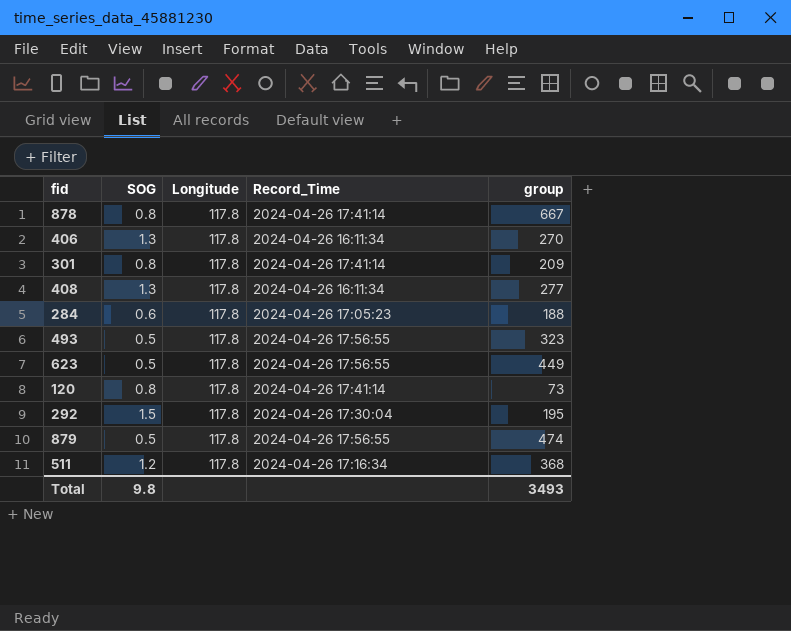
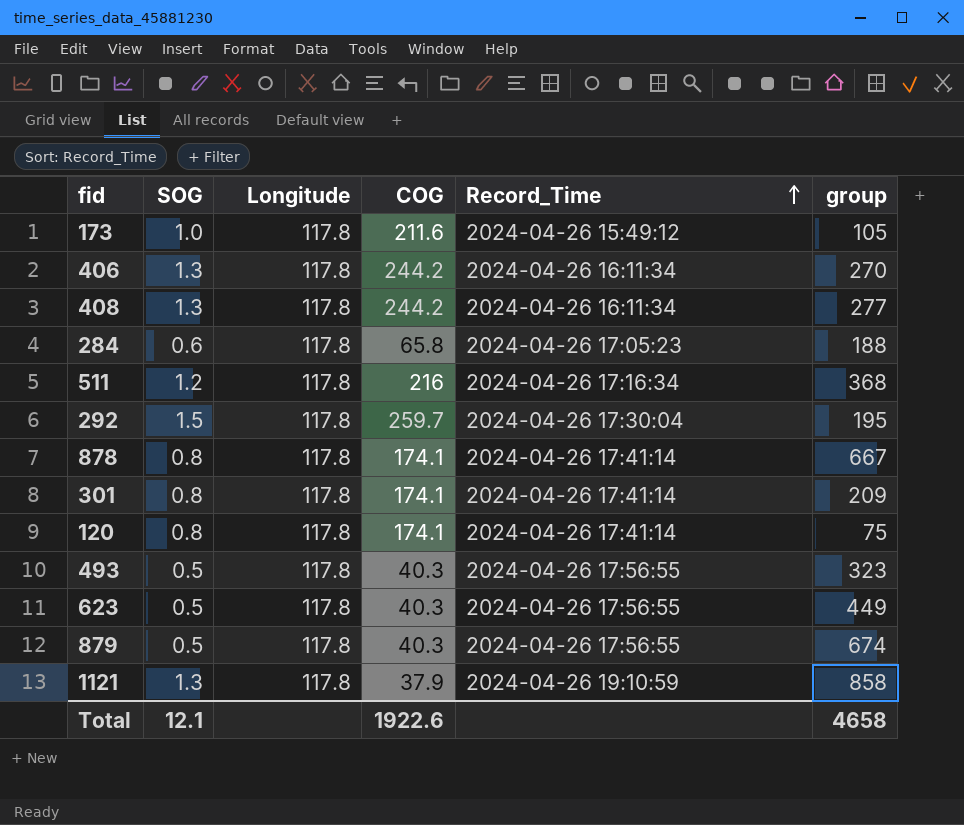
row order: none -> Record_Time ascending
column COG | position: none -> 4
row 173: none -> 1.0 | 117.8 | 211.6 | 2024-04-26 15:49:12 | 105
120 | group: 73 -> 75
879 | group: 474 -> 674
row 1121: none -> 1.3 | 117.8 | 37.9 | 2024-04-26 19:10:59 | 858
Total | SOG: 9.8 -> 12.1
Total | group: 3493 -> 4658

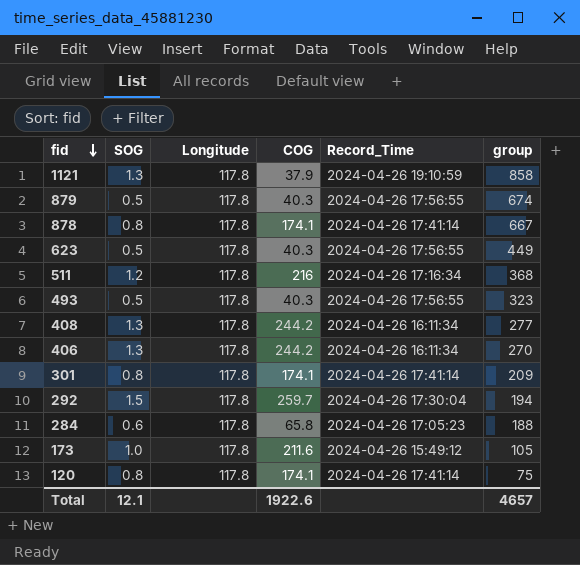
row order: Record_Time ascending -> fid descending
292 | group: 195 -> 194
Total | group: 4658 -> 4657

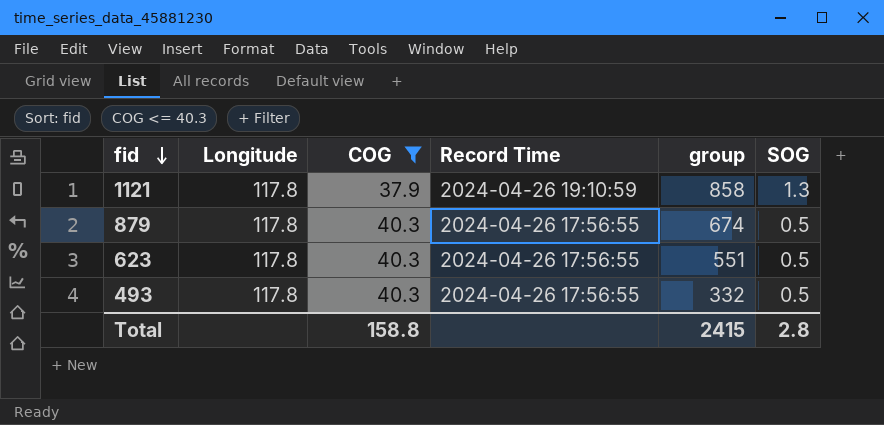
filter: none -> COG <= 40.3
column name: Record_Time -> Record Time
column SOG | position: 2 -> 6
623 | group: 449 -> 551
493 | group: 323 -> 332
Total | COG: 1922.6 -> 158.8
Total | group: 4657 -> 2415
Total | SOG: 12.1 -> 2.8

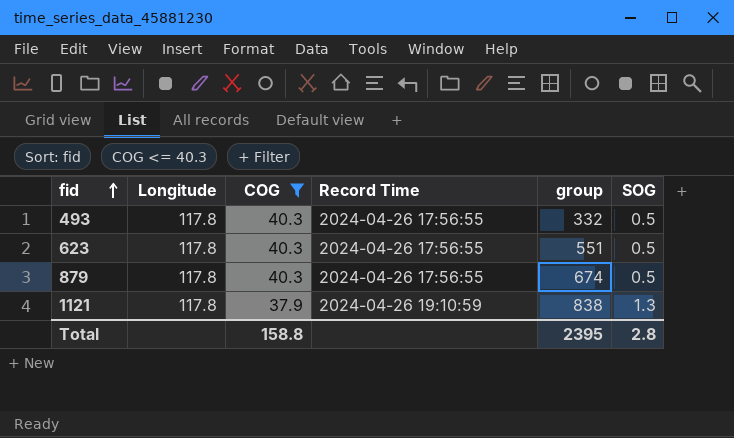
row order: fid descending -> fid ascending
1121 | group: 858 -> 838
Total | group: 2415 -> 2395

